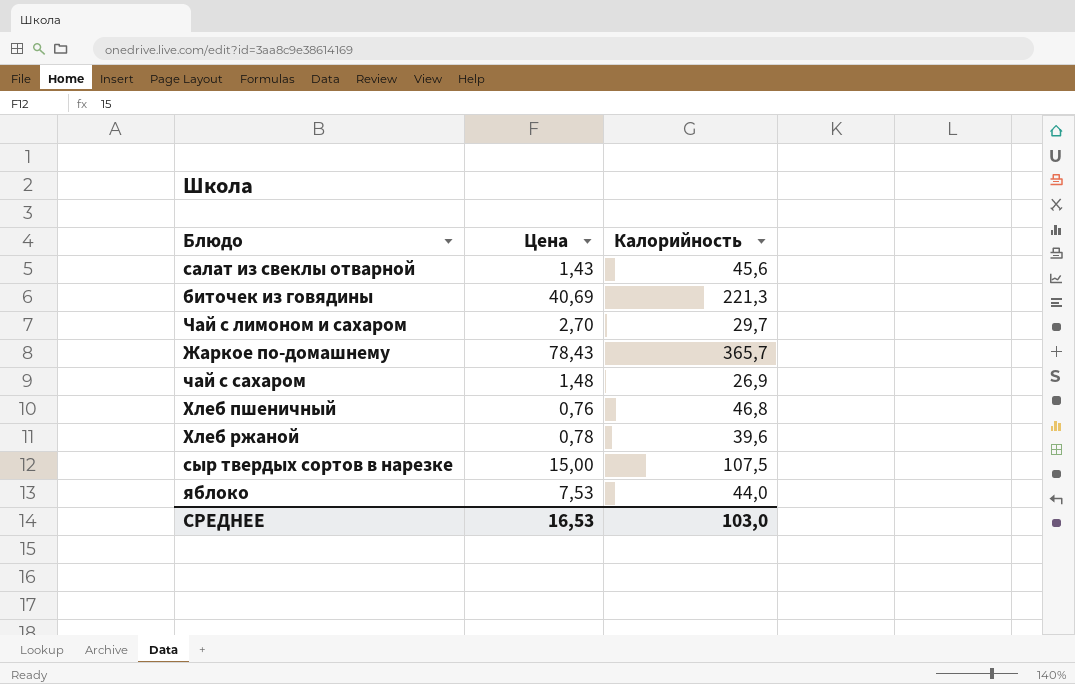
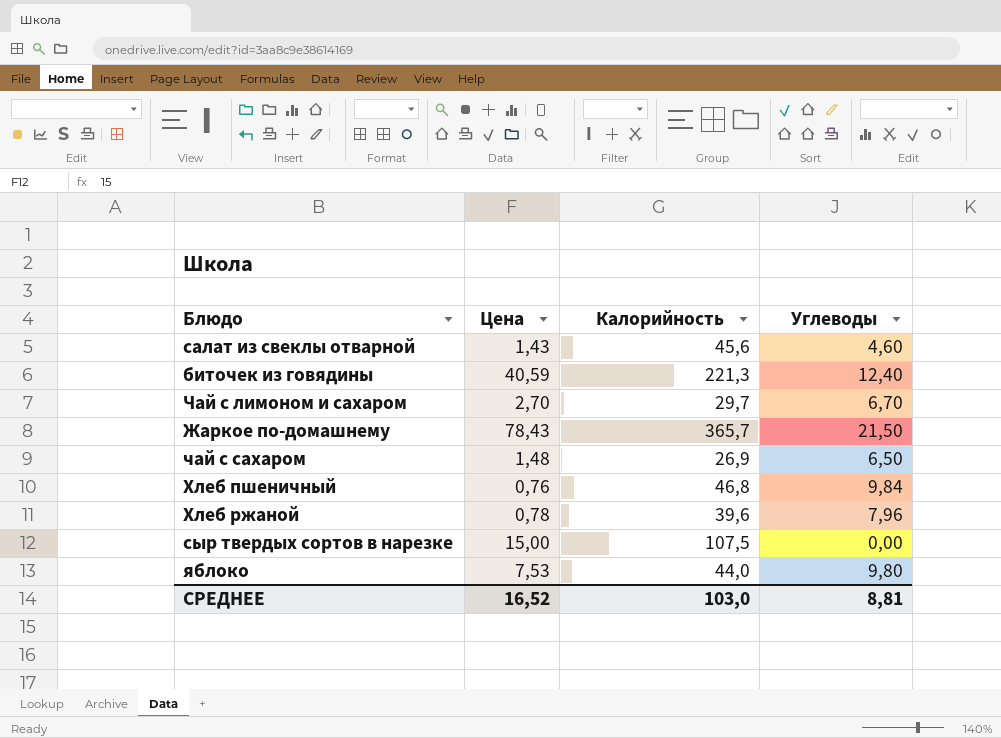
column Углеводы | position: none -> 4
биточек из говядины | Цена: 40,69 -> 40,59
СРЕДНЕЕ | Цена: 16,53 -> 16,52

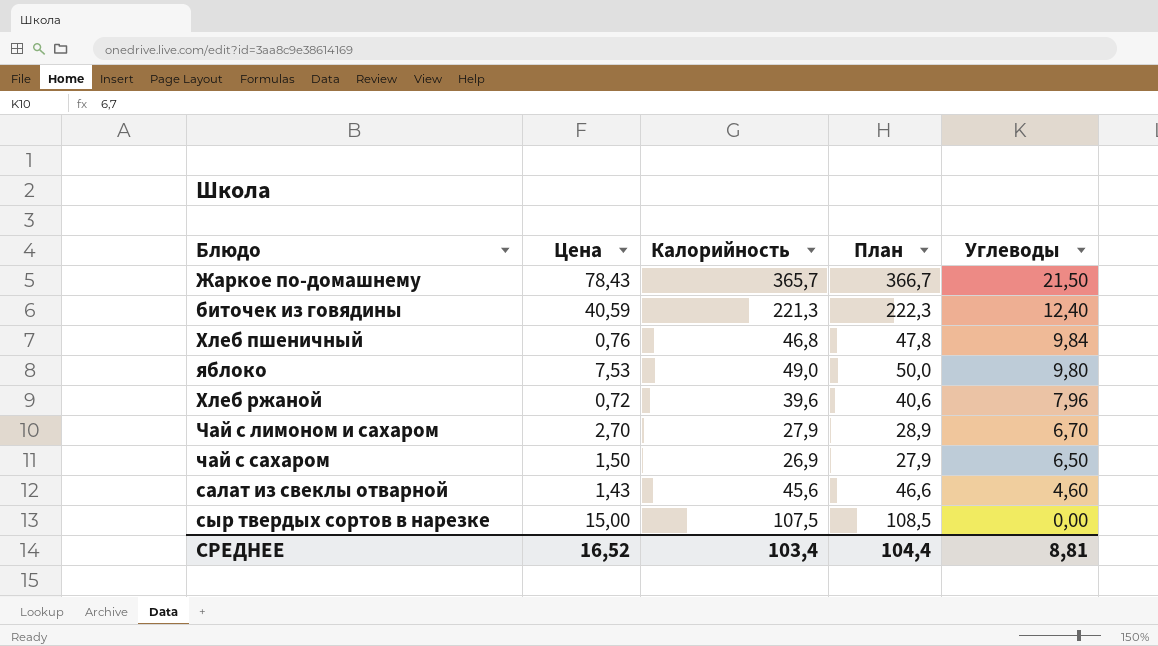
row order: none -> Углеводы descending
column План | formula: none -> [Калорийность] + 1
яблоко | Калорийность: 44,0 -> 49,0
Хлеб ржаной | Цена: 0,78 -> 0,72
Чай с лимоном и сахаром | Калорийность: 29,7 -> 27,9
чай с сахаром | Цена: 1,48 -> 1,50
СРЕДНЕЕ | Калорийность: 103,0 -> 103,4

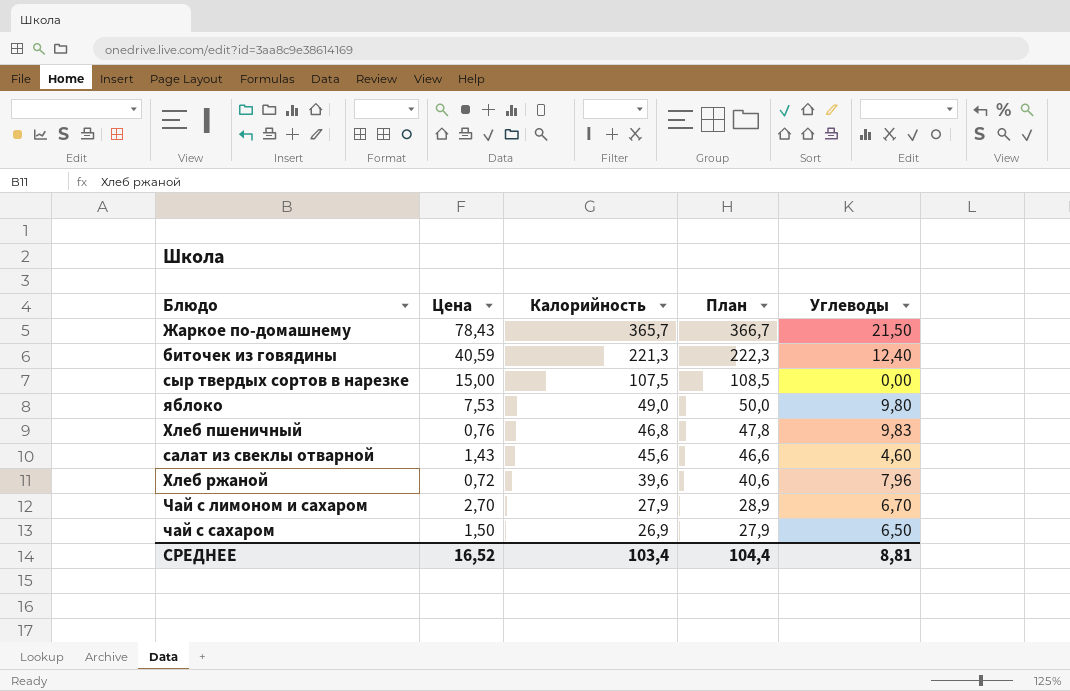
row order: Углеводы descending -> Калорийность descending
Хлеб пшеничный | Углеводы: 9,84 -> 9,83

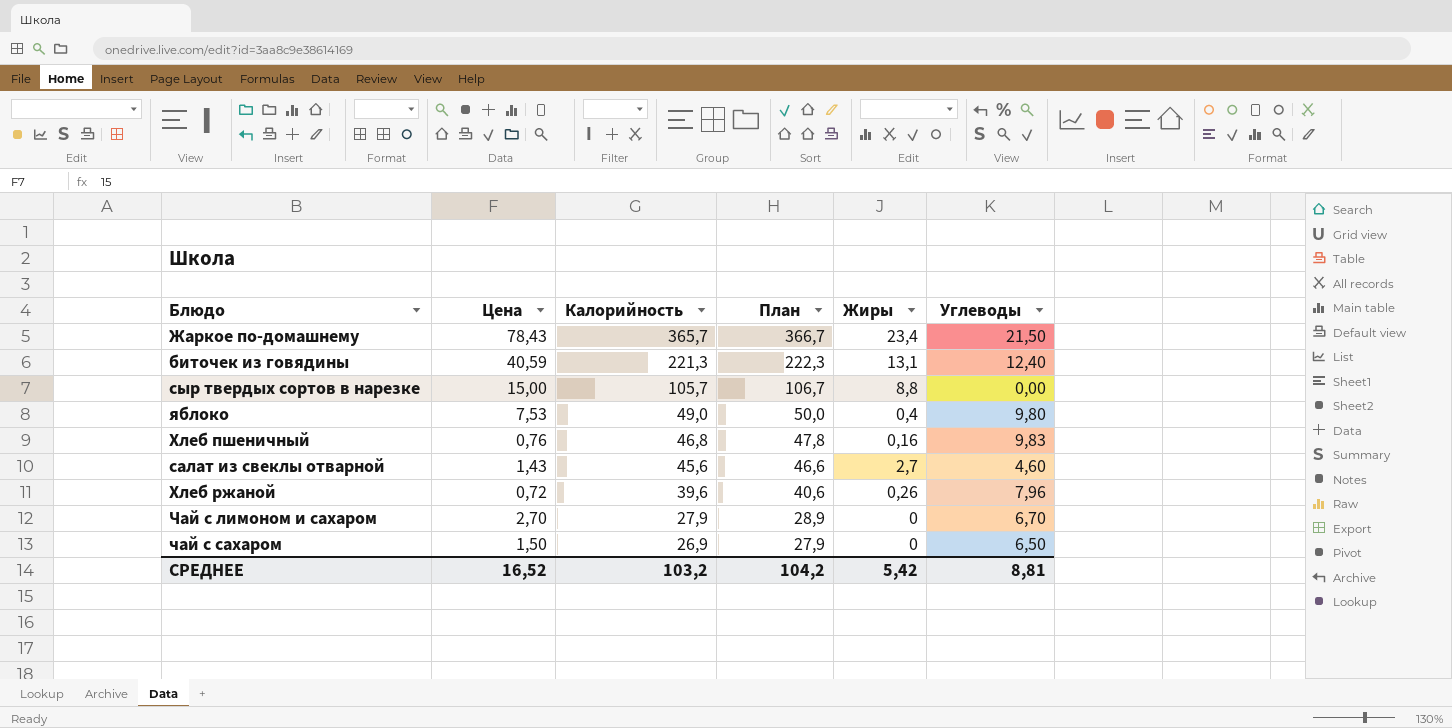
column Жиры | position: none -> 5
сыр твердых сортов в нарезке | Калорийность: 107,5 -> 105,7
сыр твердых сортов в нарезке | План: 108,5 -> 106,7
СРЕДНЕЕ | Калорийность: 103,4 -> 103,2
СРЕДНЕЕ | План: 104,4 -> 104,2

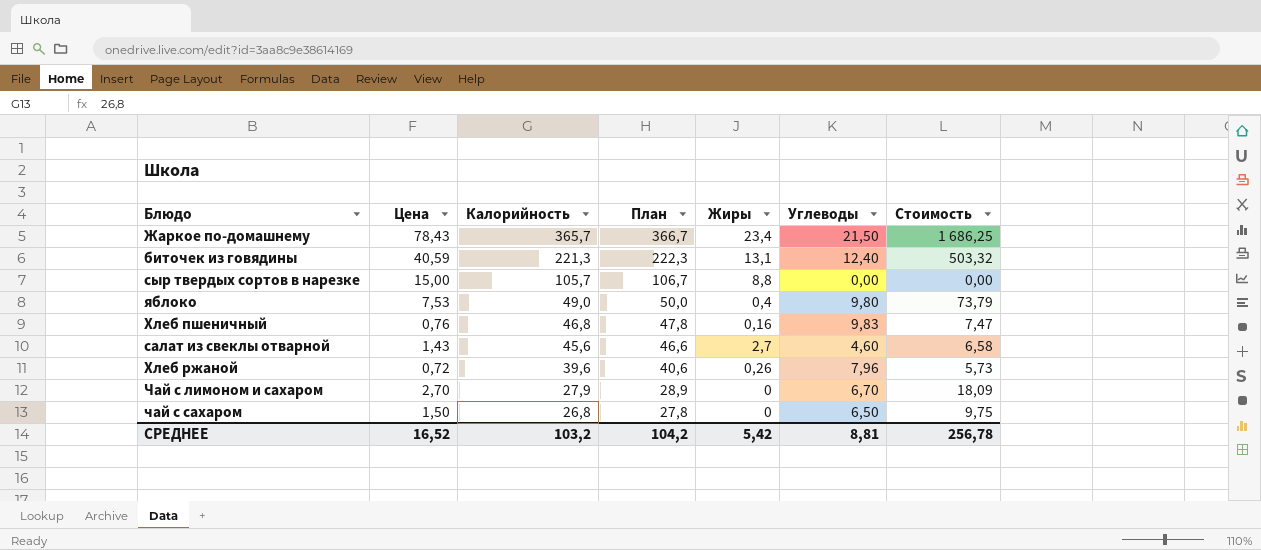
column Стоимость | formula: none -> [Цена] * [Углеводы]
чай с сахаром | Калорийность: 26,9 -> 26,8
чай с сахаром | План: 27,9 -> 27,8

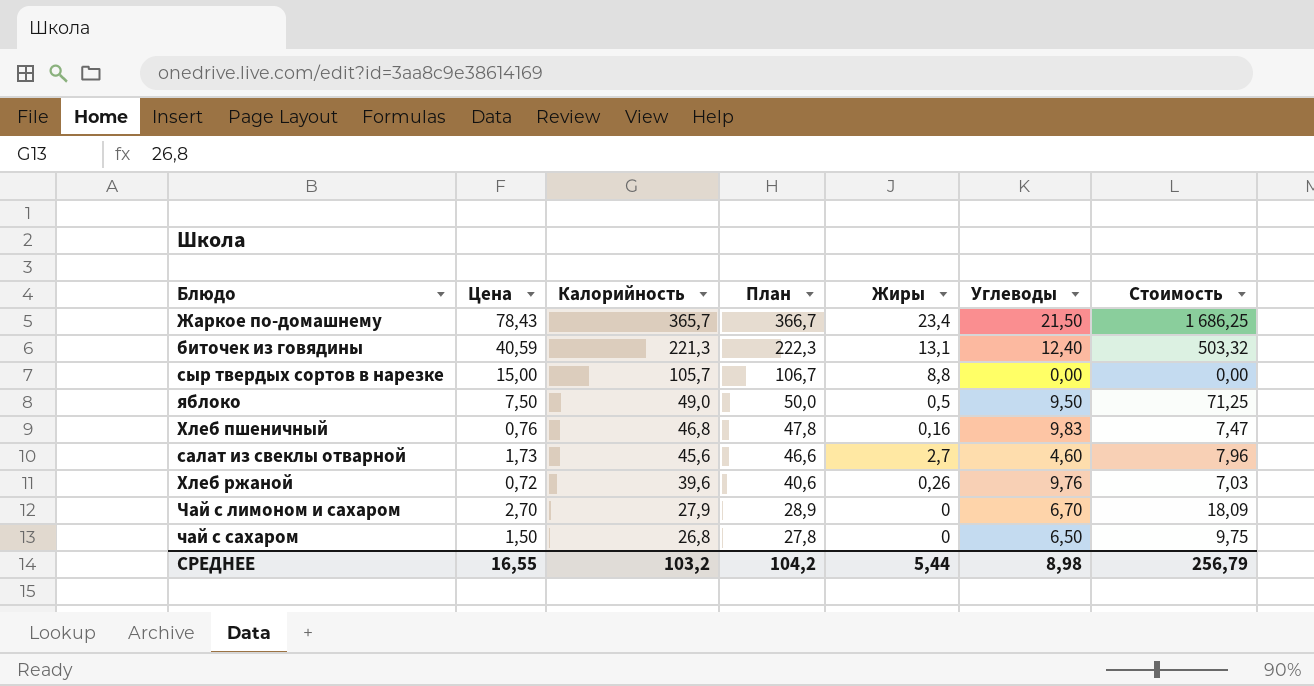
яблоко | Цена: 7,53 -> 7,50
яблоко | Жиры: 0,4 -> 0,5
яблоко | Углеводы: 9,80 -> 9,50
яблоко | Стоимость: 73,79 -> 71,25
салат из свеклы отварной | Цена: 1,43 -> 1,73
салат из свеклы отварной | Стоимость: 6,58 -> 7,96
Хлеб ржаной | Углеводы: 7,96 -> 9,76
Хлеб ржаной | Стоимость: 5,73 -> 7,03
СРЕДНЕЕ | Цена: 16,52 -> 16,55
СРЕДНЕЕ | Жиры: 5,42 -> 5,44
СРЕДНЕЕ | Углеводы: 8,81 -> 8,98
СРЕДНЕЕ | Стоимость: 256,78 -> 256,79

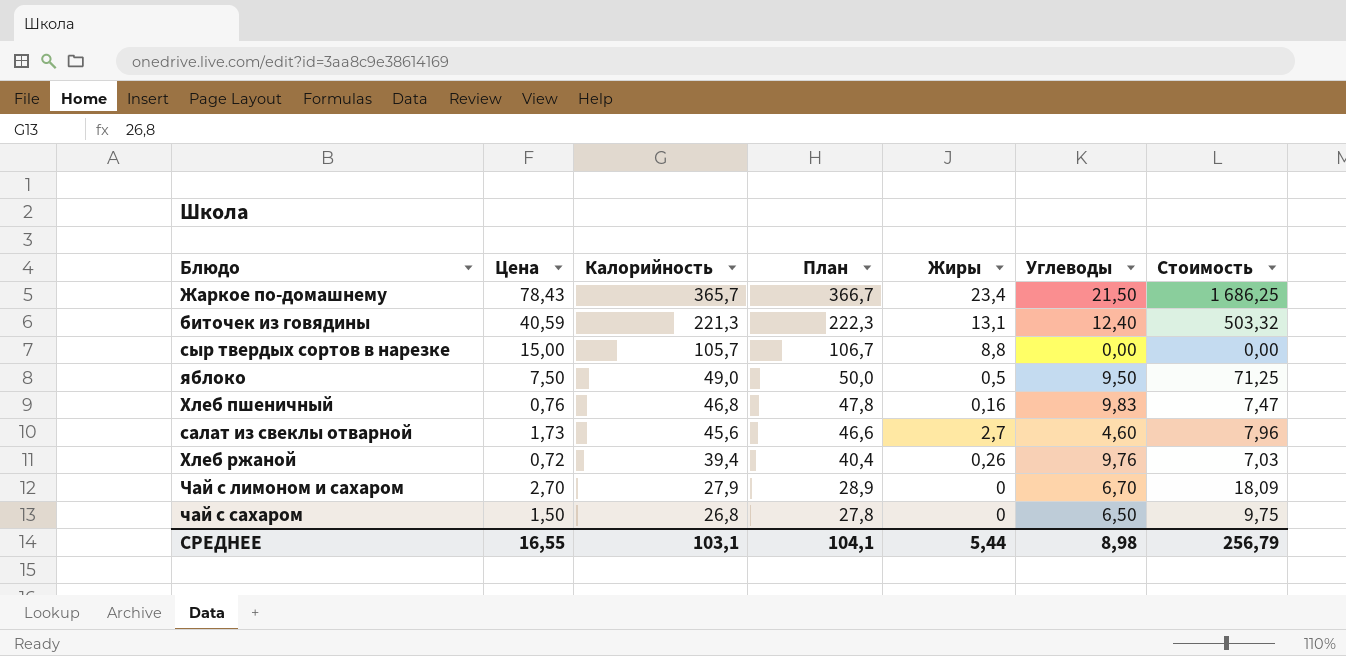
Хлеб ржаной | Калорийность: 39,6 -> 39,4
Хлеб ржаной | План: 40,6 -> 40,4
СРЕДНЕЕ | Калорийность: 103,2 -> 103,1
СРЕДНЕЕ | План: 104,2 -> 104,1

